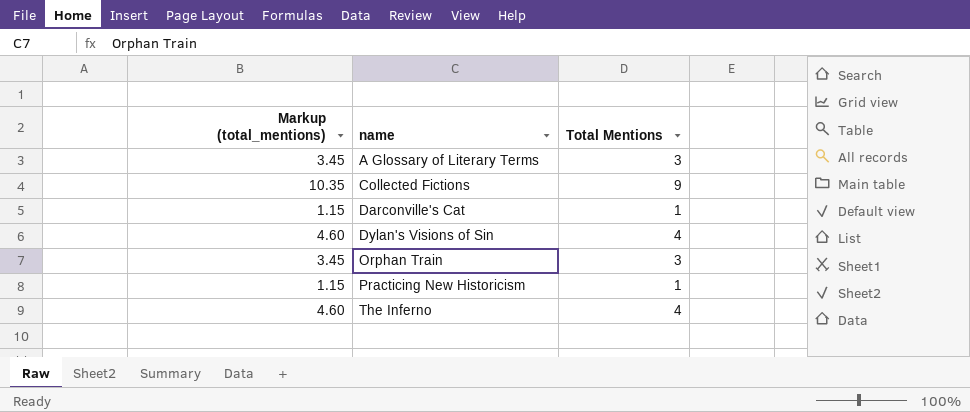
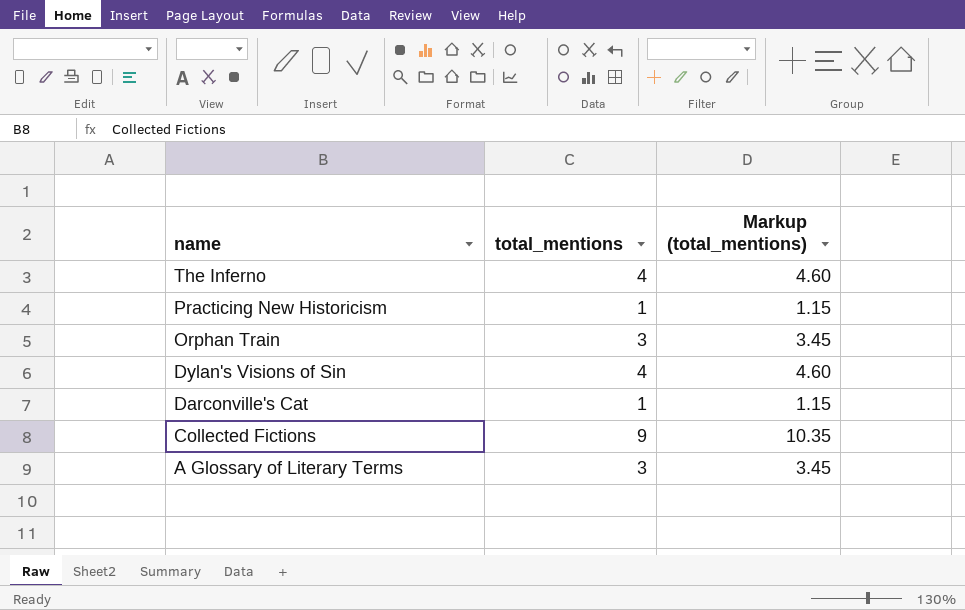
row order: name ascending -> name descending
column name: Total Mentions -> total_mentions
column Markup (total_mentions) | position: 1 -> 3

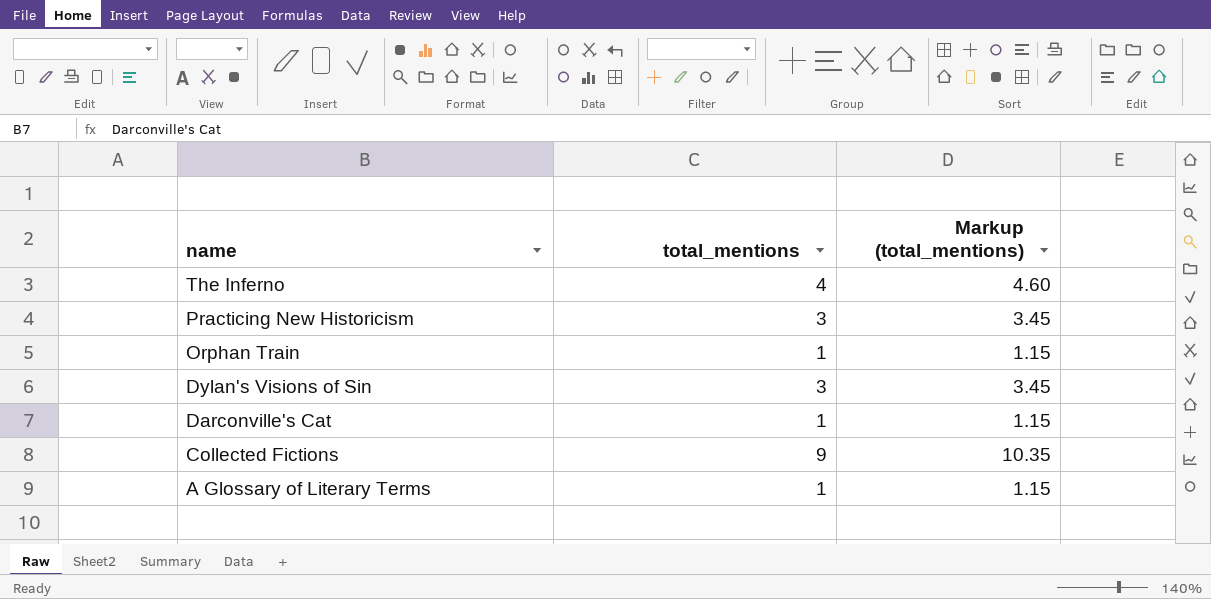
Practicing New Historicism | total_mentions: 1 -> 3
Practicing New Historicism | Markup (total_mentions): 1.15 -> 3.45
Orphan Train | total_mentions: 3 -> 1
Orphan Train | Markup (total_mentions): 3.45 -> 1.15
Dylan's Visions of Sin | total_mentions: 4 -> 3
Dylan's Visions of Sin | Markup (total_mentions): 4.60 -> 3.45
A Glossary of Literary Terms | total_mentions: 3 -> 1
A Glossary of Literary Terms | Markup (total_mentions): 3.45 -> 1.15

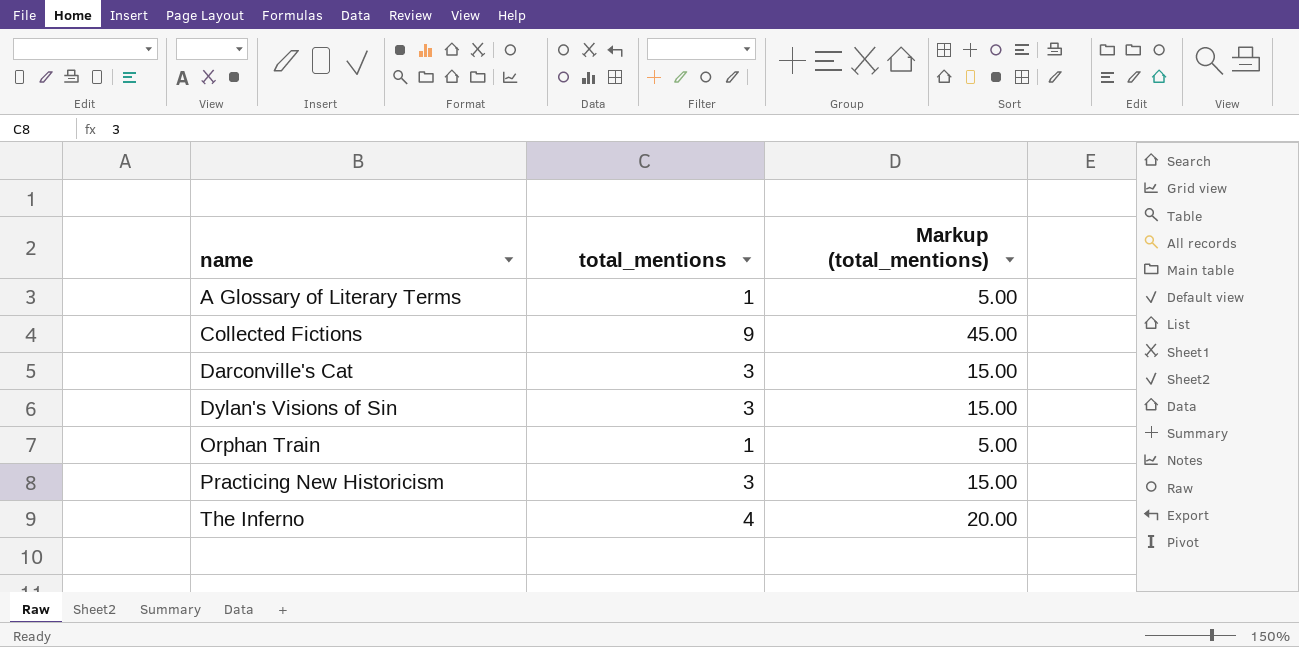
row order: name descending -> name ascending
column Markup (total_mentions) | formula: [total_mentions] * 1.15 -> [total_mentions] * 5
Darconville's Cat | total_mentions: 1 -> 3

